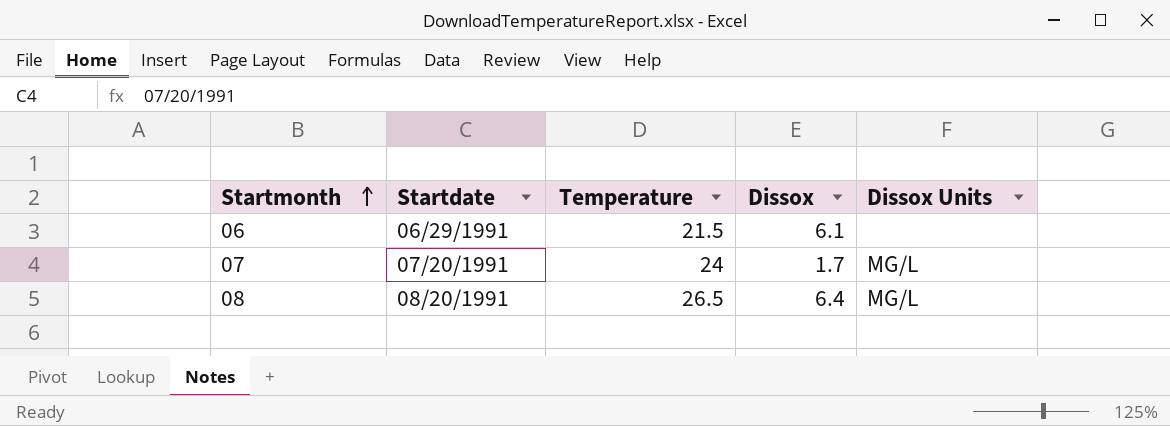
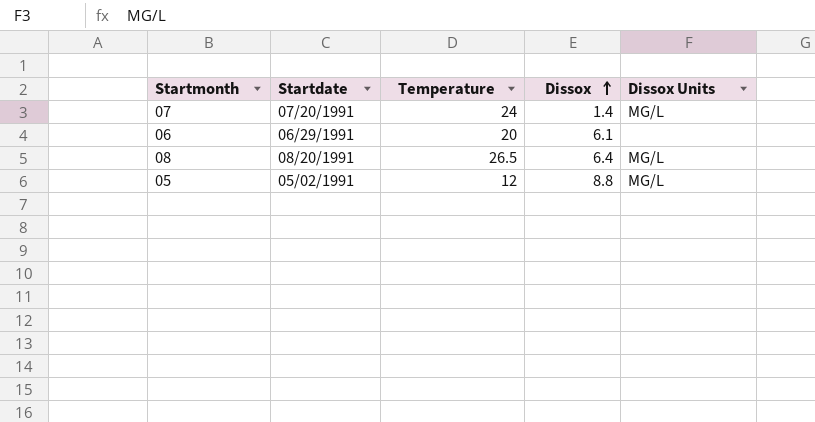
row order: Startmonth ascending -> Dissox ascending
07 | Dissox: 1.7 -> 1.4
06 | Temperature: 21.5 -> 20
row 05: none -> 05/02/1991 | 12 | 8.8 | MG/L

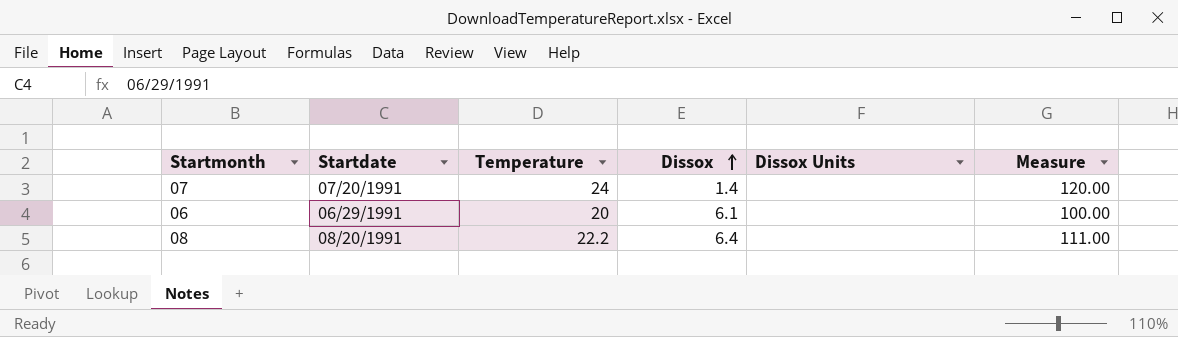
column Measure | formula: none -> [Temperature] * 5
row 05: 05/02/1991 | 12 | 8.8 | MG/L -> none
07 | Dissox Units: MG/L -> none
08 | Temperature: 26.5 -> 22.2
08 | Dissox Units: MG/L -> none

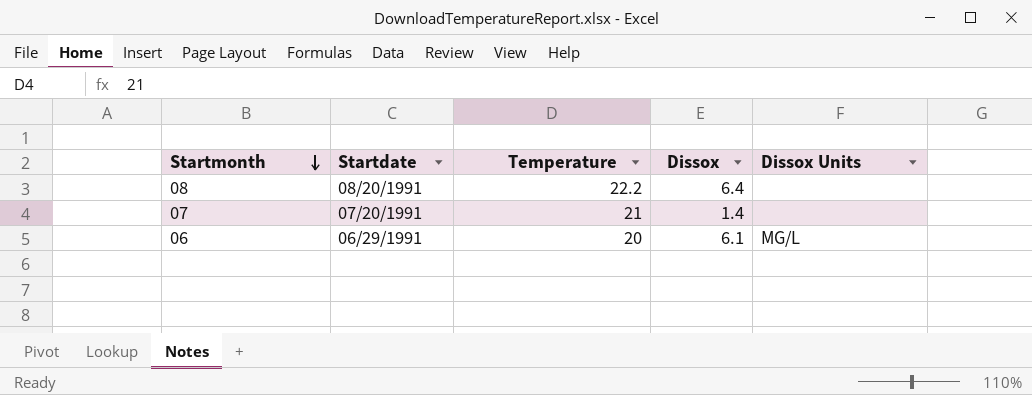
row order: Dissox ascending -> Startmonth descending
column Measure | formula: [Temperature] * 5 -> none
07 | Temperature: 24 -> 21
06 | Dissox Units: none -> MG/L

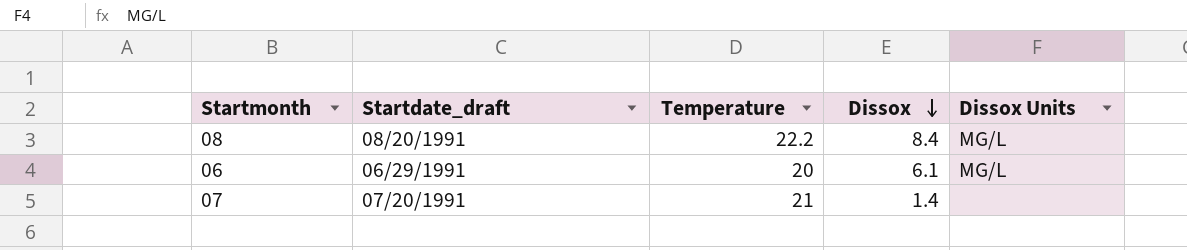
row order: Startmonth descending -> Dissox descending
column name: Startdate -> Startdate_draft
08 | Dissox: 6.4 -> 8.4
08 | Dissox Units: none -> MG/L

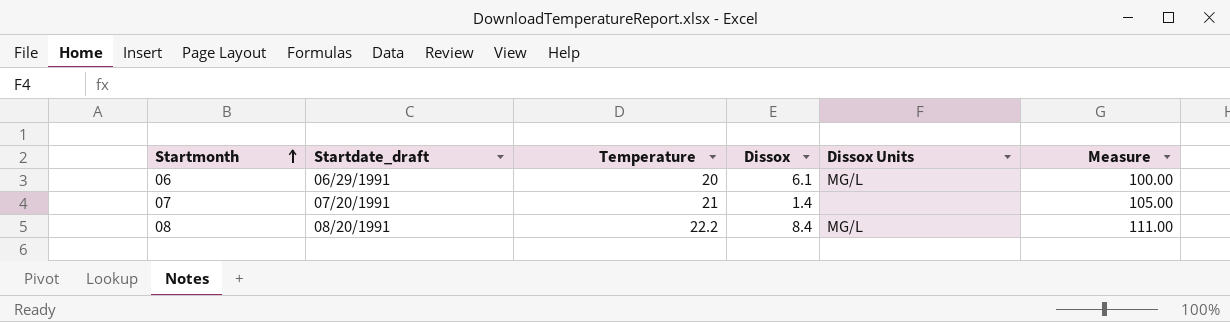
row order: Dissox descending -> Startmonth ascending
column Measure | formula: none -> [Temperature] * 5

